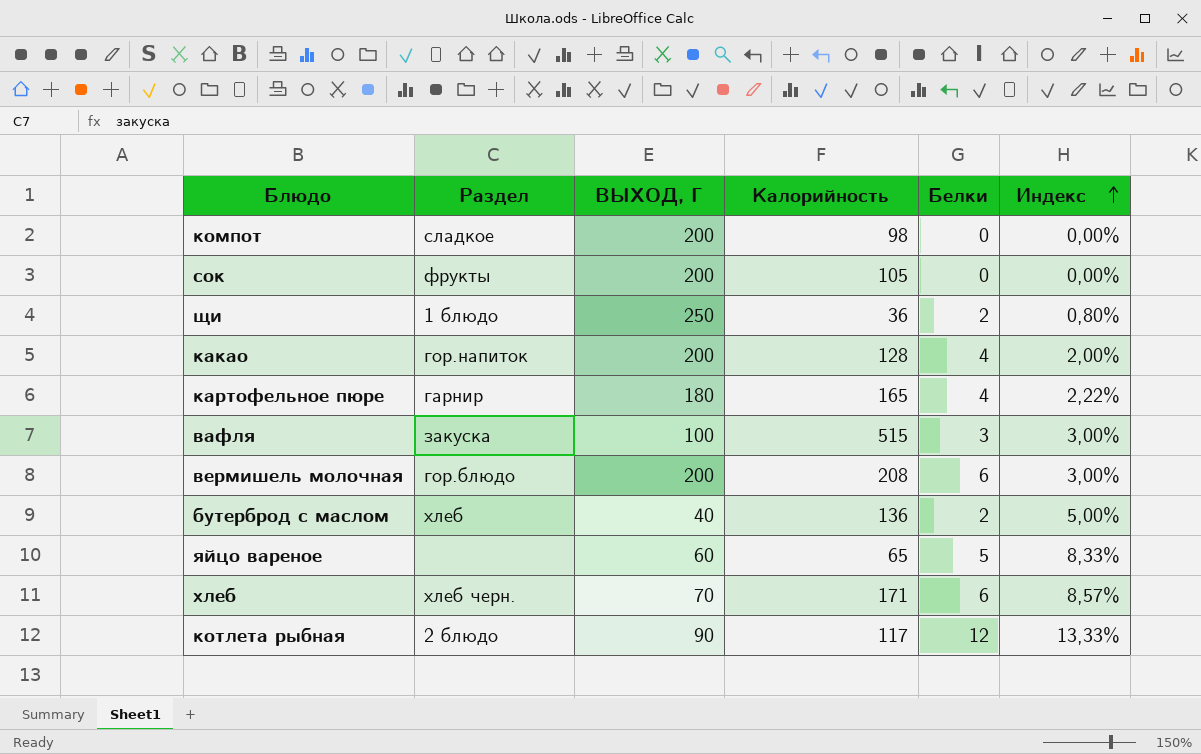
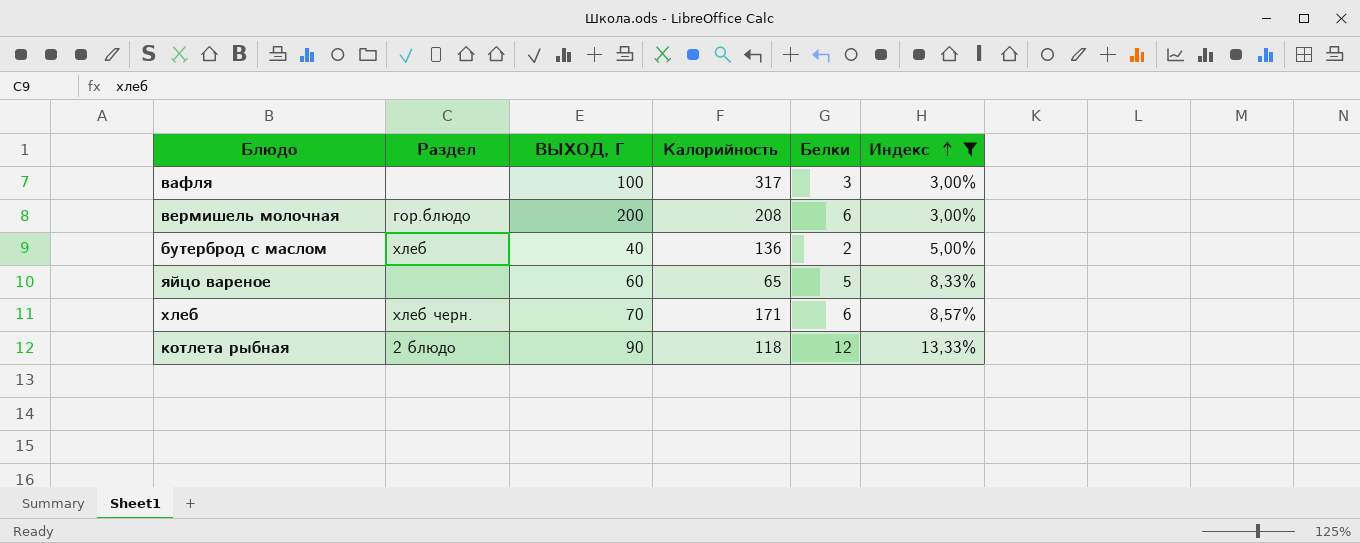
filter: none -> Индекс >= 3,00%
вафля | Раздел: закуска -> none
вафля | Калорийность: 515 -> 317
котлета рыбная | Калорийность: 117 -> 118

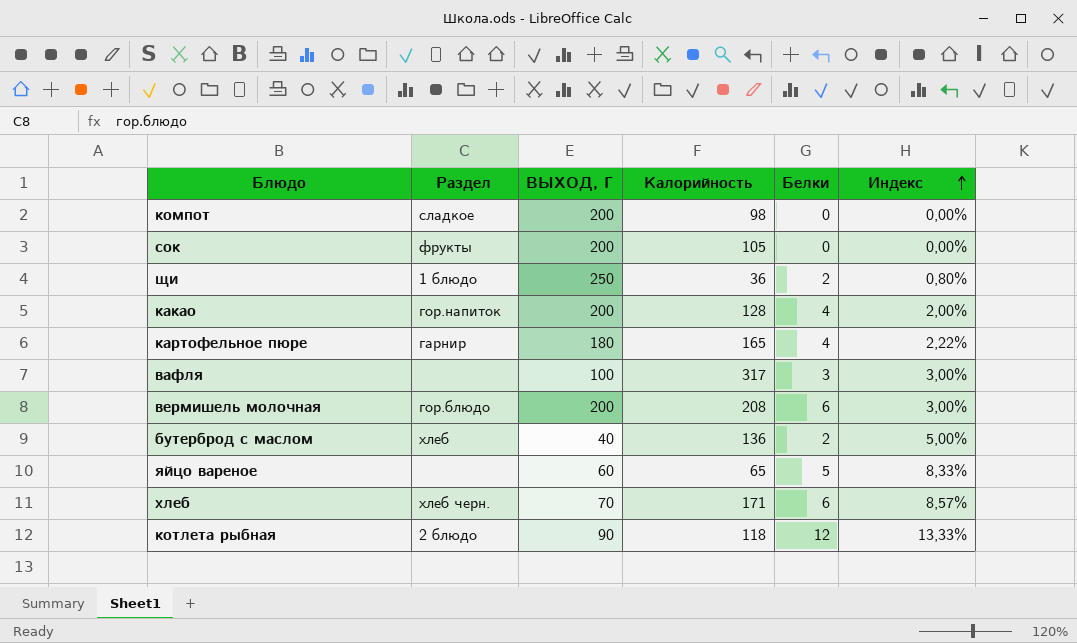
filter: Индекс >= 3,00% -> none

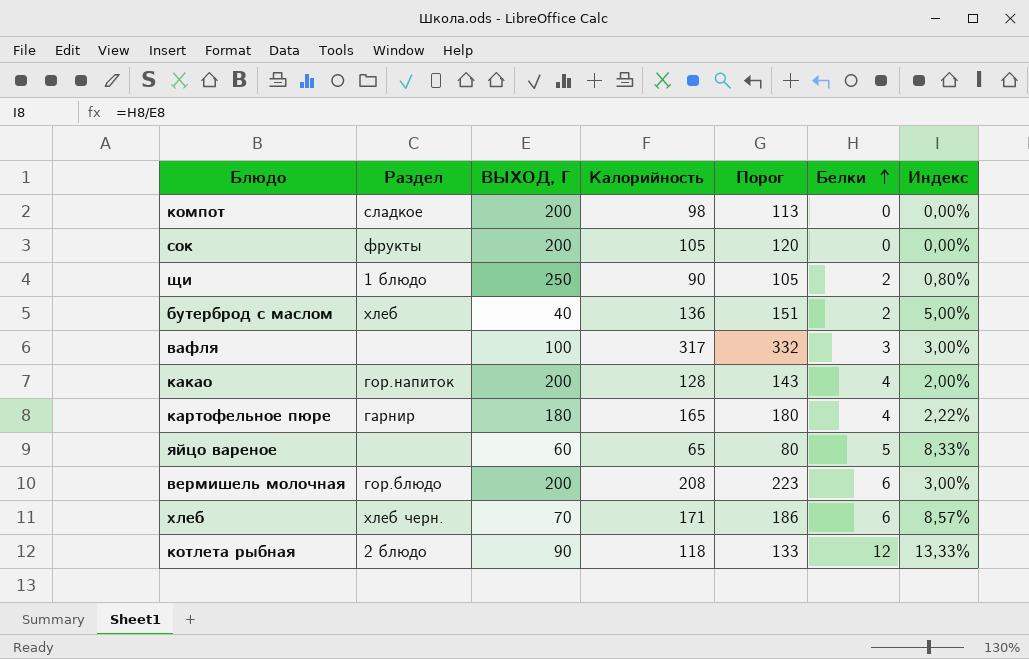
row order: Индекс ascending -> Белки ascending
column Порог | formula: none -> [Калорийность] + 15
щи | Калорийность: 36 -> 90

